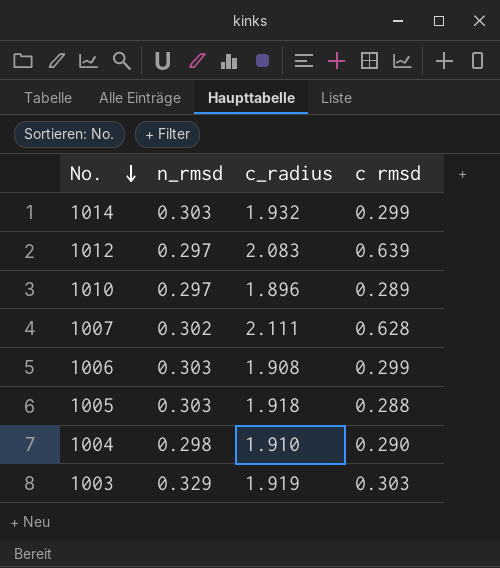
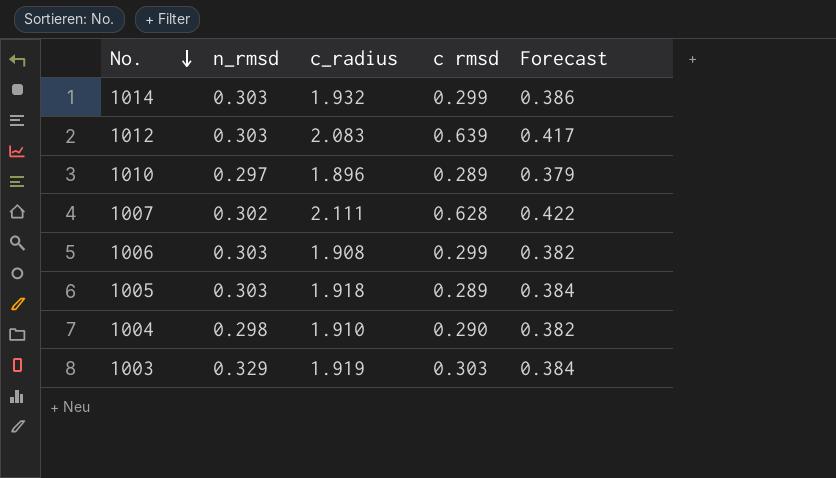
column Forecast | formula: none -> [c_radius] * 0.2
1012 | n_rmsd: 0.297 -> 0.303
1005 | c rmsd: 0.288 -> 0.289

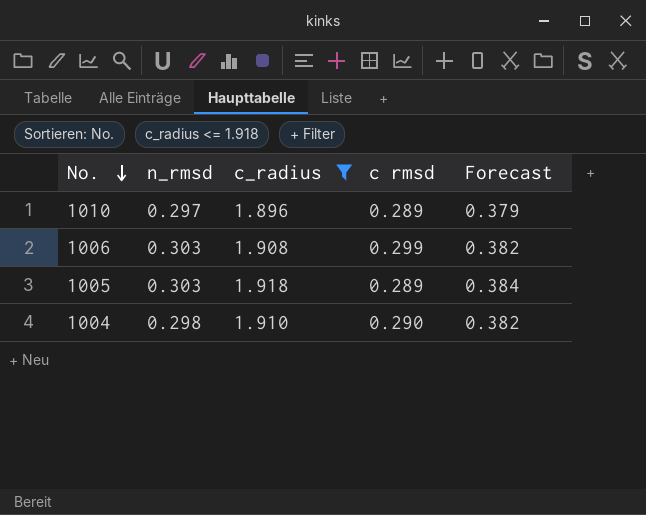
filter: none -> c_radius <= 1.918

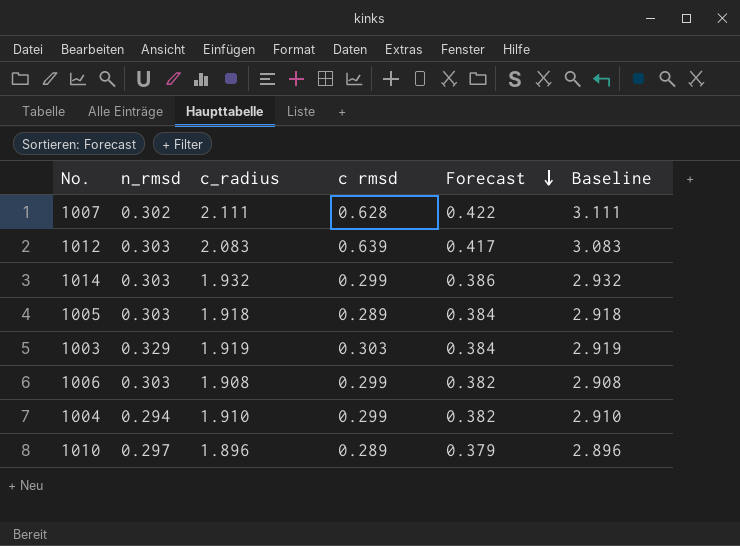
filter: c_radius <= 1.918 -> none
row order: No. descending -> Forecast descending
column Baseline | formula: none -> [c_radius] + 1
1004 | n_rmsd: 0.298 -> 0.294
1004 | c rmsd: 0.290 -> 0.299

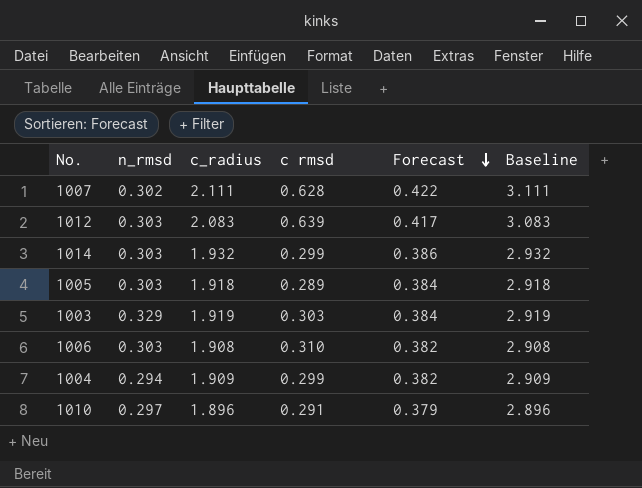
1006 | c rmsd: 0.299 -> 0.310
1004 | c_radius: 1.910 -> 1.909
1004 | Baseline: 2.910 -> 2.909
1010 | c rmsd: 0.289 -> 0.291

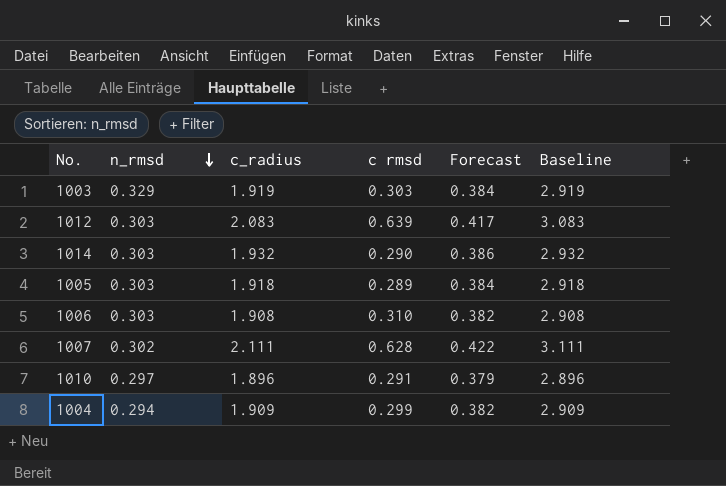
row order: Forecast descending -> n_rmsd descending
1014 | c rmsd: 0.299 -> 0.290

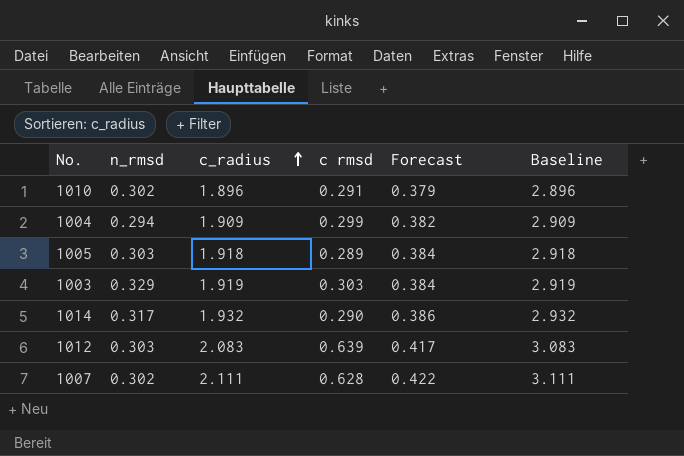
row order: n_rmsd descending -> c_radius ascending
row 1006: 0.303 | 1.908 | 0.310 | 0.382 | 2.908 -> none
1010 | n_rmsd: 0.297 -> 0.302
1014 | n_rmsd: 0.303 -> 0.317

